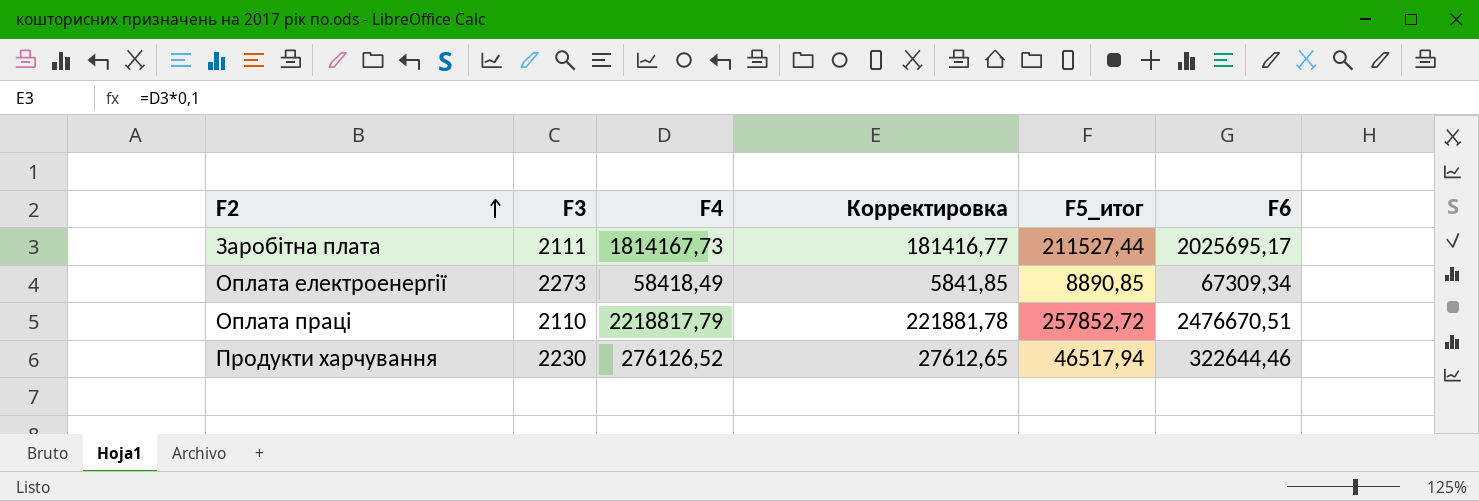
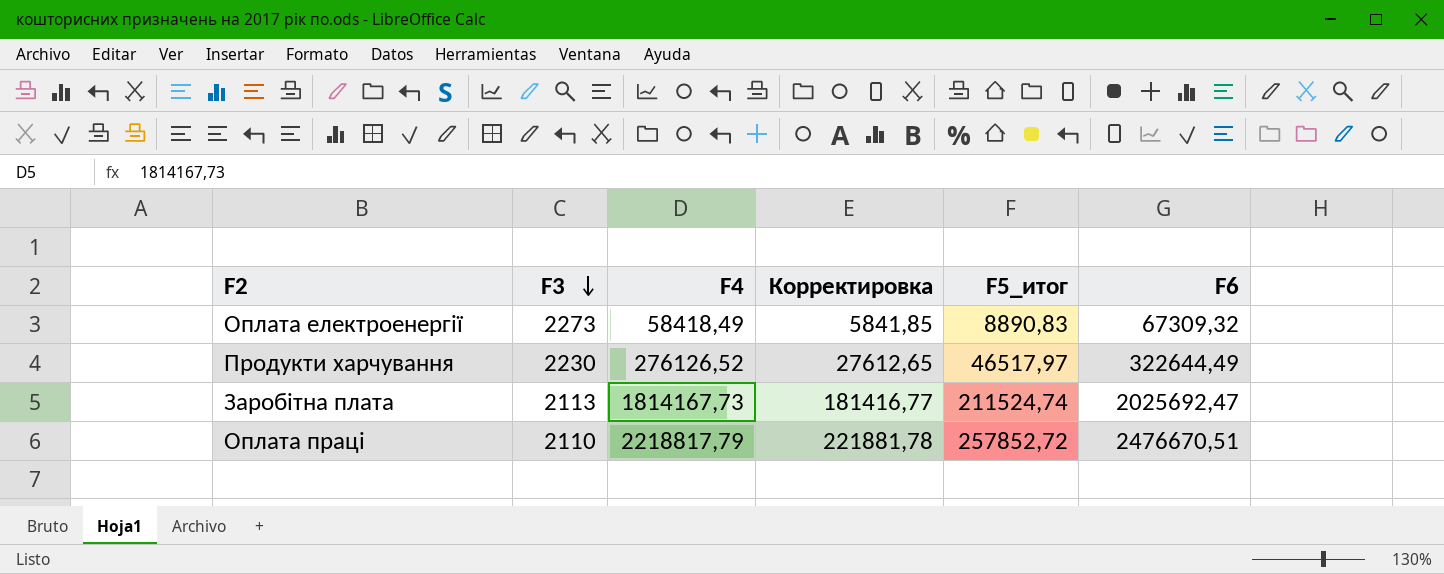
row order: F2 ascending -> F3 descending
Оплата електроенергії | F5_итог: 8890,85 -> 8890,83
Оплата електроенергії | F6: 67309,34 -> 67309,32
Продукти харчування | F5_итог: 46517,94 -> 46517,97
Продукти харчування | F6: 322644,46 -> 322644,49
Заробітна плата | F3: 2111 -> 2113
Заробітна плата | F5_итог: 211527,44 -> 211524,74
Заробітна плата | F6: 2025695,17 -> 2025692,47

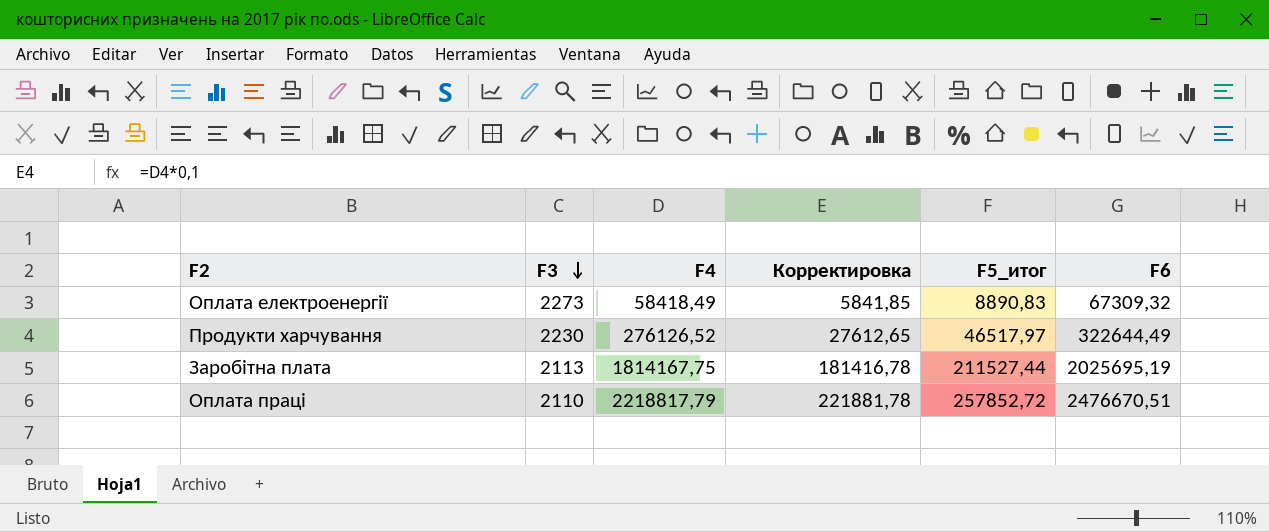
Заробітна плата | F4: 1814167,73 -> 1814167,75
Заробітна плата | Корректировка: 181416,77 -> 181416,78
Заробітна плата | F5_итог: 211524,74 -> 211527,44
Заробітна плата | F6: 2025692,47 -> 2025695,19

